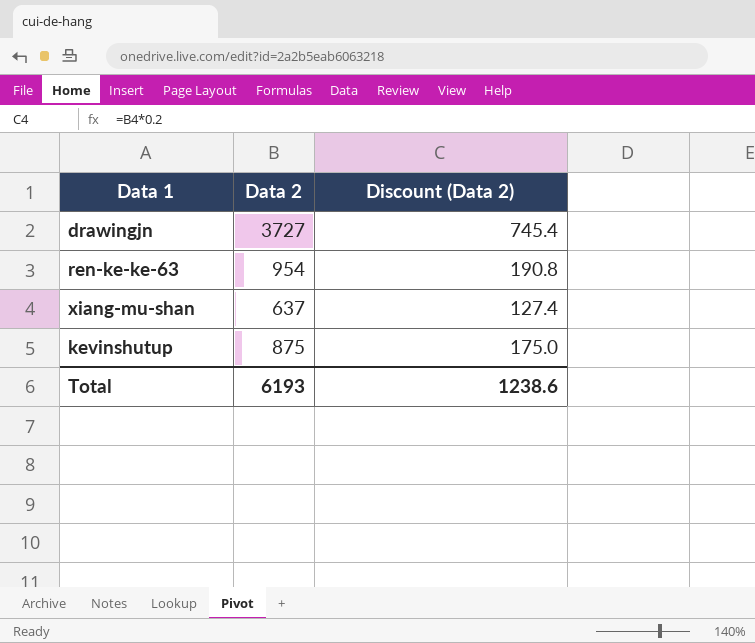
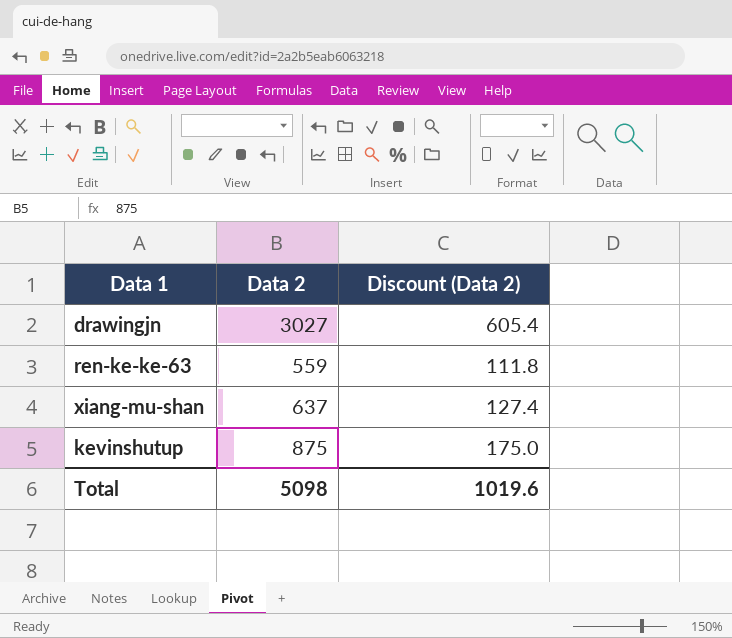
drawingjn | Data 2: 3727 -> 3027
drawingjn | Discount (Data 2): 745.4 -> 605.4
ren-ke-ke-63 | Data 2: 954 -> 559
ren-ke-ke-63 | Discount (Data 2): 190.8 -> 111.8
Total | Data 2: 6193 -> 5098
Total | Discount (Data 2): 1238.6 -> 1019.6

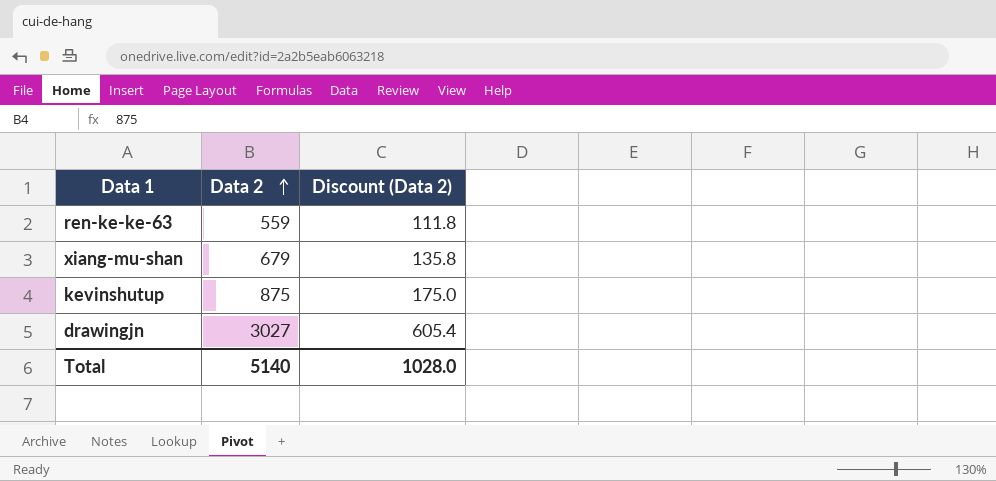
row order: none -> Data 2 ascending
xiang-mu-shan | Data 2: 637 -> 679
xiang-mu-shan | Discount (Data 2): 127.4 -> 135.8
Total | Data 2: 5098 -> 5140
Total | Discount (Data 2): 1019.6 -> 1028.0

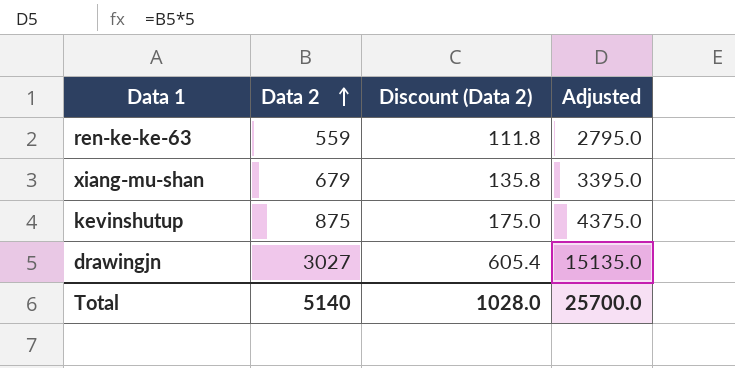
column Adjusted | formula: none -> [Data 2] * 5

